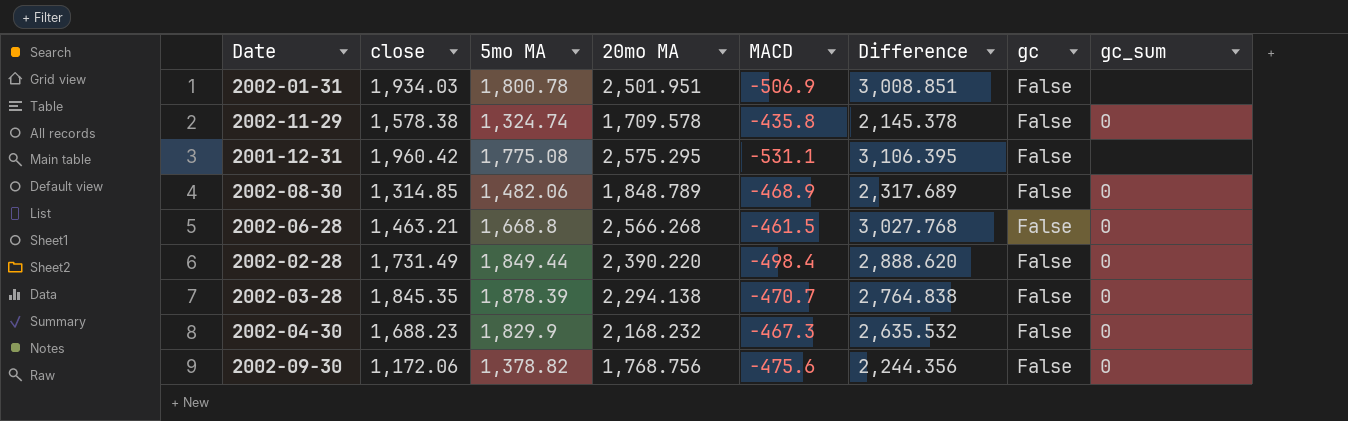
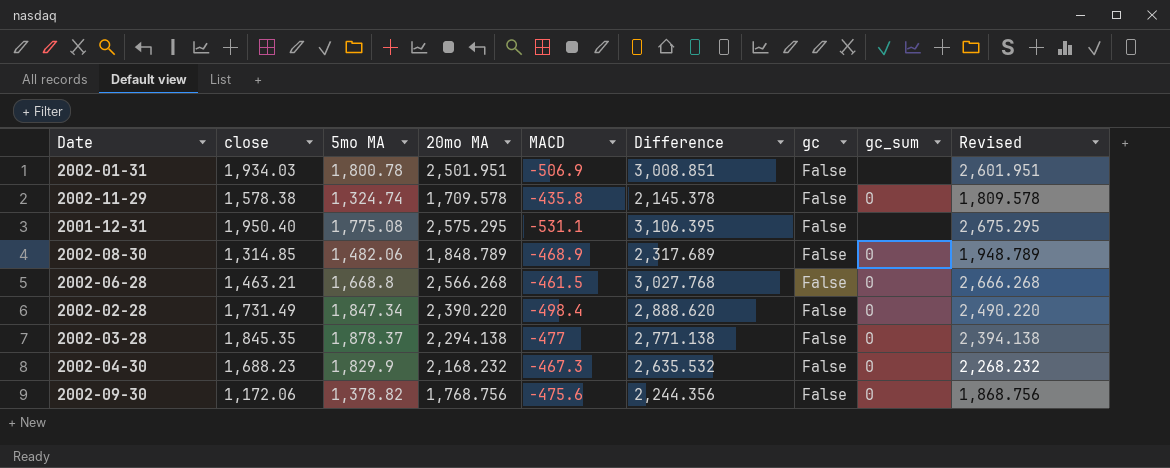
column Revised | formula: none -> [20mo MA] + 100
2001-12-31 | close: 1,960.42 -> 1,950.40
2002-02-28 | 5mo MA: 1,849.44 -> 1,847.34
2002-03-28 | 5mo MA: 1,878.39 -> 1,878.37
2002-03-28 | MACD: -470.7 -> -477
2002-03-28 | Difference: 2,764.838 -> 2,771.138

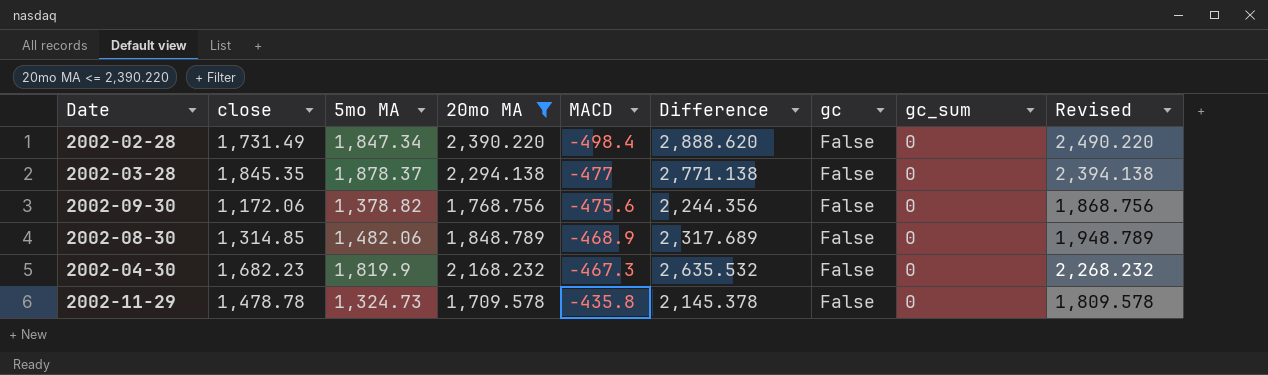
filter: none -> 20mo MA <= 2,390.220
row order: none -> MACD ascending
2002-04-30 | close: 1,688.23 -> 1,682.23
2002-04-30 | 5mo MA: 1,829.9 -> 1,819.9
2002-11-29 | close: 1,578.38 -> 1,478.78
2002-11-29 | 5mo MA: 1,324.74 -> 1,324.73

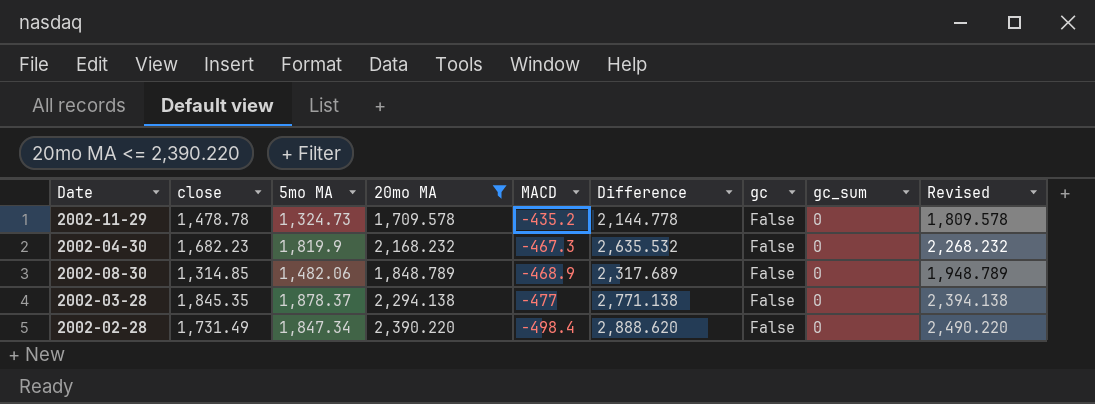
row order: MACD ascending -> MACD descending
row 2002-09-30: 1,172.06 | 1,378.82 | 1,768.756 | -475.6 | 2,244.356 | False | 0 | 1,868.756 -> none
2002-11-29 | MACD: -435.8 -> -435.2
2002-11-29 | Difference: 2,145.378 -> 2,144.778

